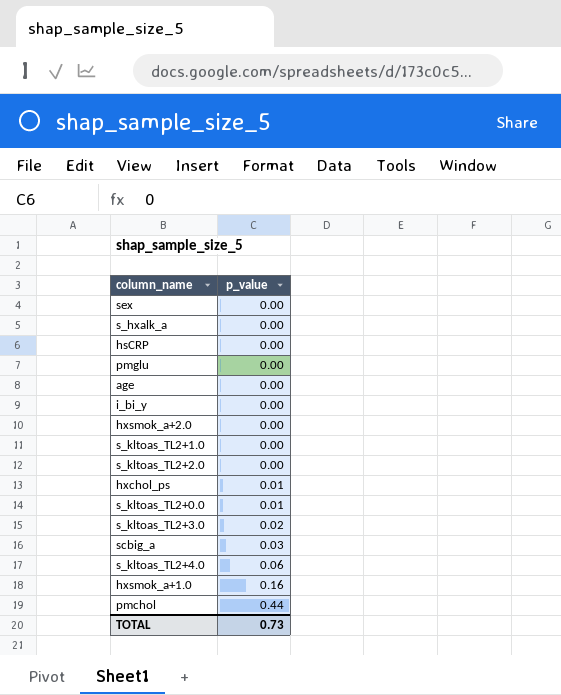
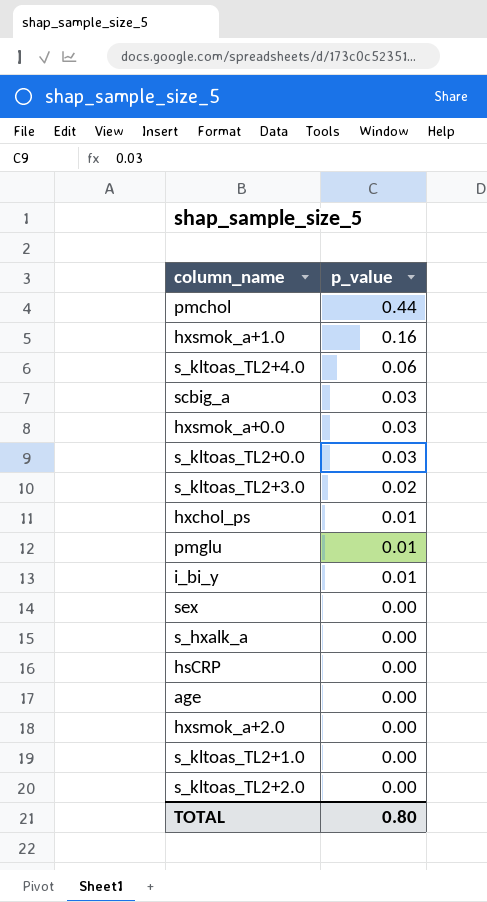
row order: p_value ascending -> p_value descending
row hxsmok_a+0.0: none -> 0.03
s_kltoas_TL2+0.0 | p_value: 0.01 -> 0.03
pmglu | p_value: 0.00 -> 0.01
i_bi_y | p_value: 0.00 -> 0.01
TOTAL | p_value: 0.73 -> 0.80

